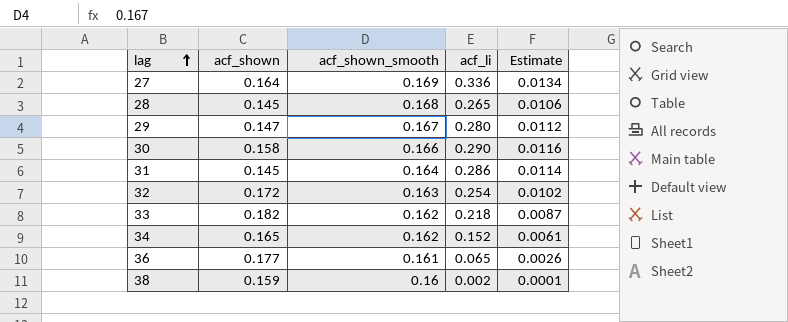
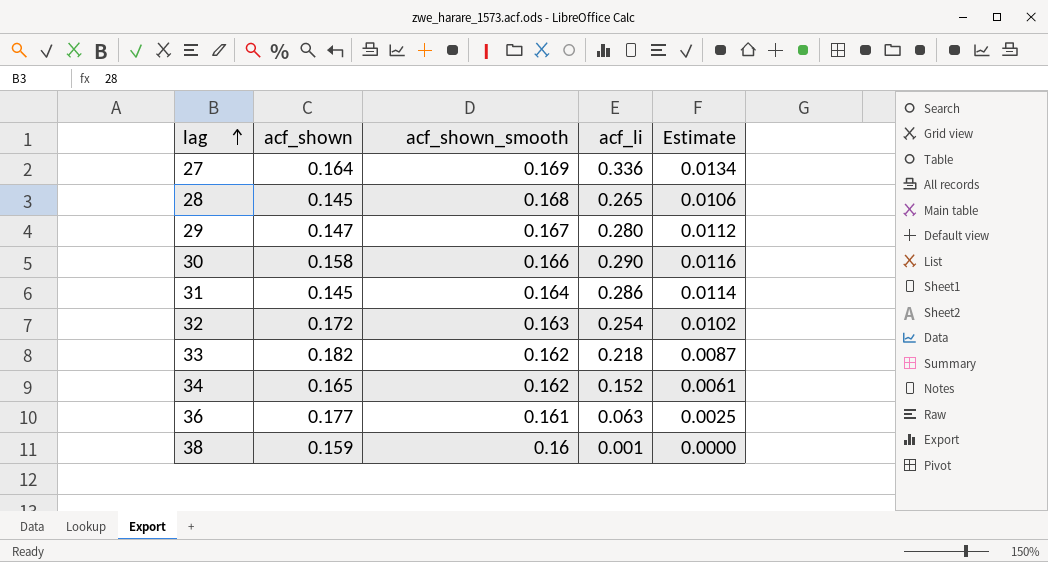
36 | acf_li: 0.065 -> 0.063
36 | Estimate: 0.0026 -> 0.0025
38 | acf_li: 0.002 -> 0.001
38 | Estimate: 0.0001 -> 0.0000

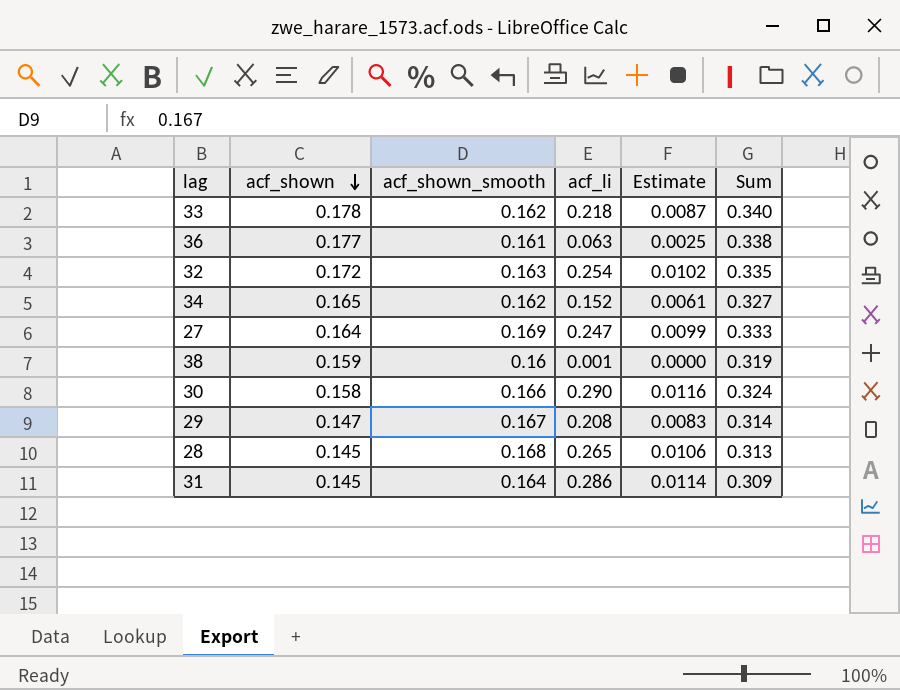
row order: lag ascending -> acf_shown descending
column Sum | formula: none -> [acf_shown] + [acf_shown_smooth]
33 | acf_shown: 0.182 -> 0.178
27 | acf_li: 0.336 -> 0.247
27 | Estimate: 0.0134 -> 0.0099
29 | acf_li: 0.280 -> 0.208
29 | Estimate: 0.0112 -> 0.0083

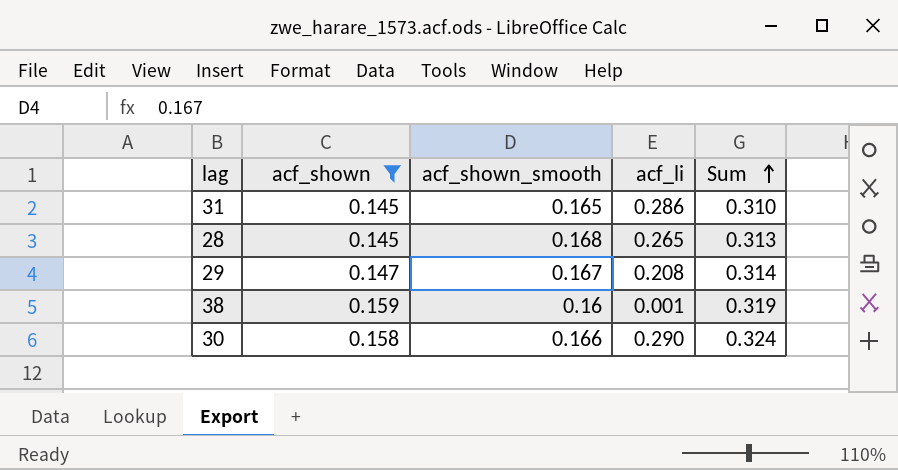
filter: none -> acf_shown <= 0.159
row order: acf_shown descending -> Sum ascending
column Estimate | formula: [acf_li] * 0.04 -> none
31 | acf_shown_smooth: 0.164 -> 0.165
31 | Sum: 0.309 -> 0.310

